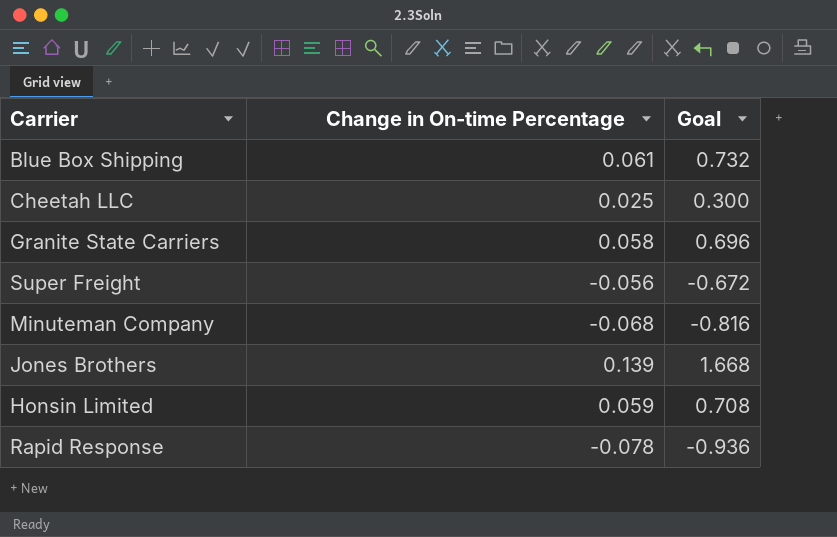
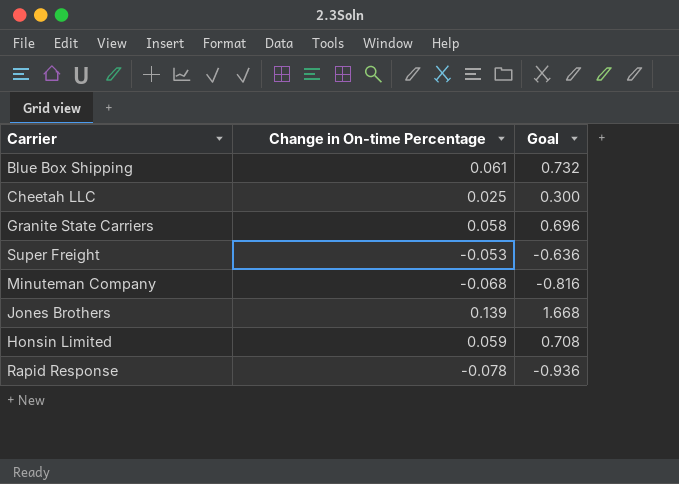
Super Freight | Change in On-time Percentage: -0.056 -> -0.053
Super Freight | Goal: -0.672 -> -0.636

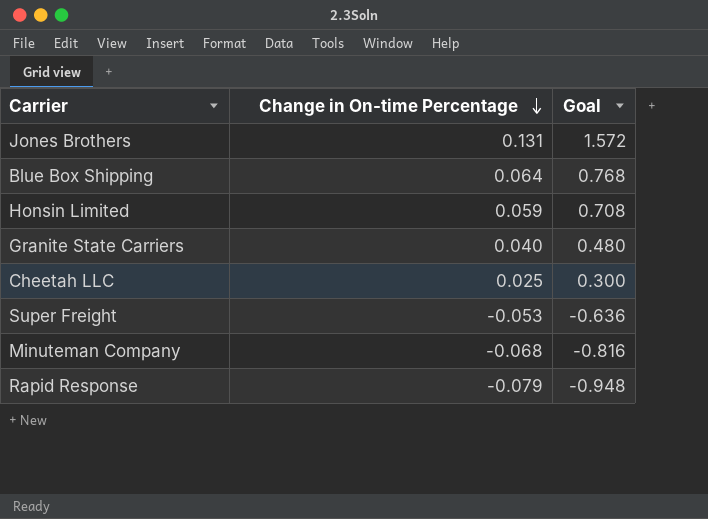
row order: none -> Change in On-time Percentage descending
Jones Brothers | Change in On-time Percentage: 0.139 -> 0.131
Jones Brothers | Goal: 1.668 -> 1.572
Blue Box Shipping | Change in On-time Percentage: 0.061 -> 0.064
Blue Box Shipping | Goal: 0.732 -> 0.768
Granite State Carriers | Change in On-time Percentage: 0.058 -> 0.040
Granite State Carriers | Goal: 0.696 -> 0.480
Rapid Response | Change in On-time Percentage: -0.078 -> -0.079
Rapid Response | Goal: -0.936 -> -0.948

